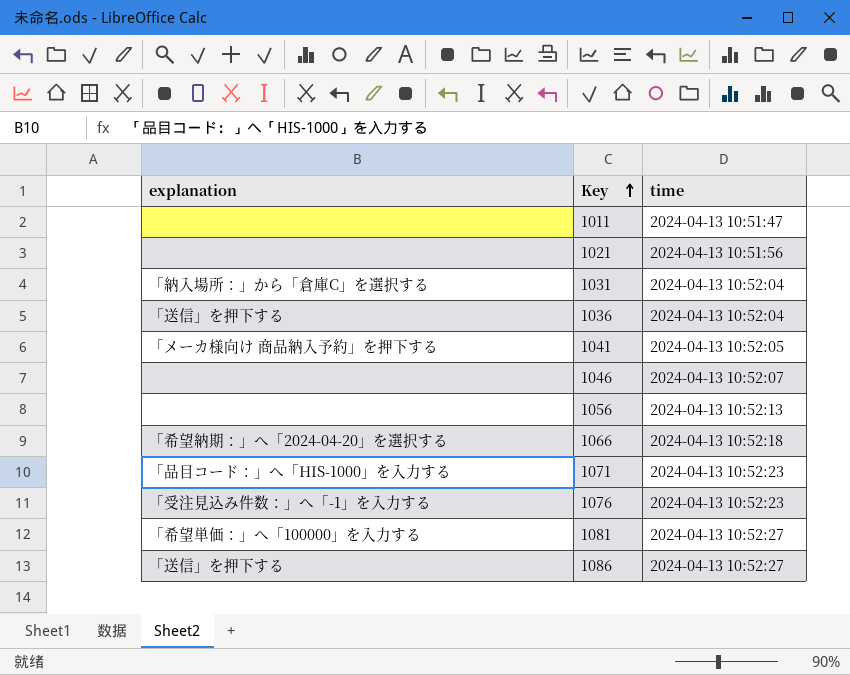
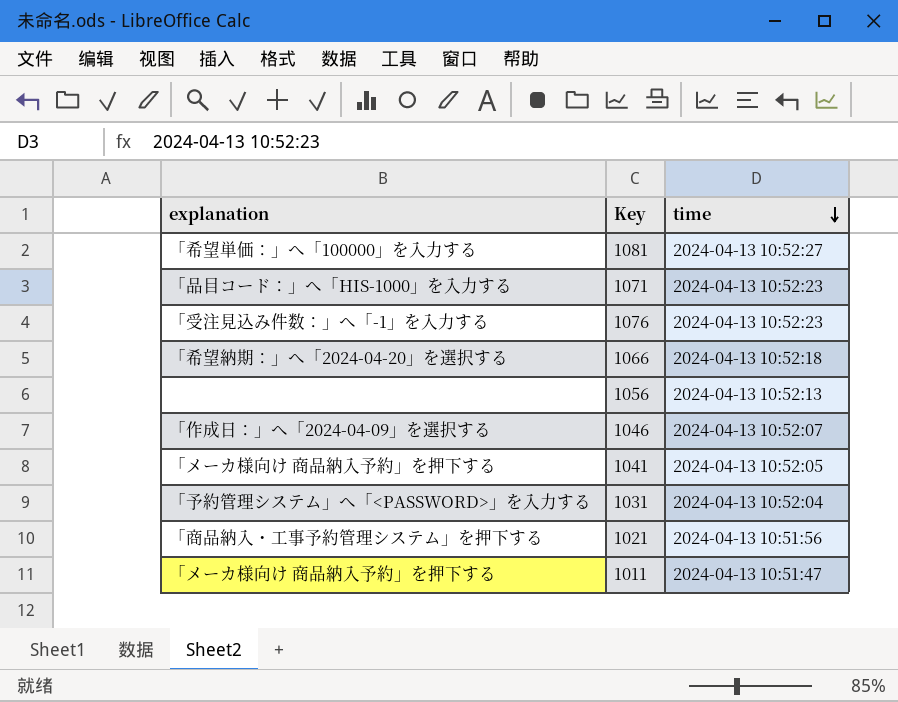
row order: Key ascending -> time descending
row 1036: 「送信」を押下する | 2024-04-13 10:52:04 -> none
row 1086: 「送信」を押下する | 2024-04-13 10:52:27 -> none
1046 | explanation: none -> 「作成日：」へ「2024-04-09」を選択する
1031 | explanation: 「納入場所：」から「倉庫C」を選択する -> 「予約管理システム」へ「<PASSWORD>」を入力する
1021 | explanation: none -> 「商品納入・工事予約管理システム」を押下する
1011 | explanation: none -> 「メーカ様向け 商品納入予約」を押下する

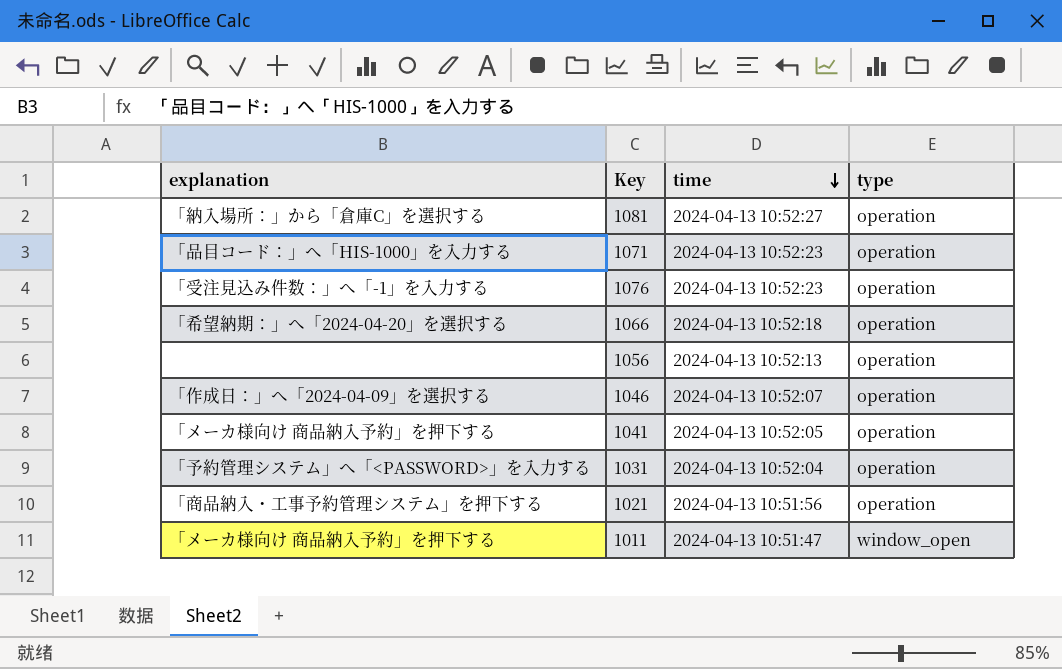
column type | position: none -> 4
1081 | explanation: 「希望単価：」へ「100000」を入力する -> 「納入場所：」から「倉庫C」を選択する

